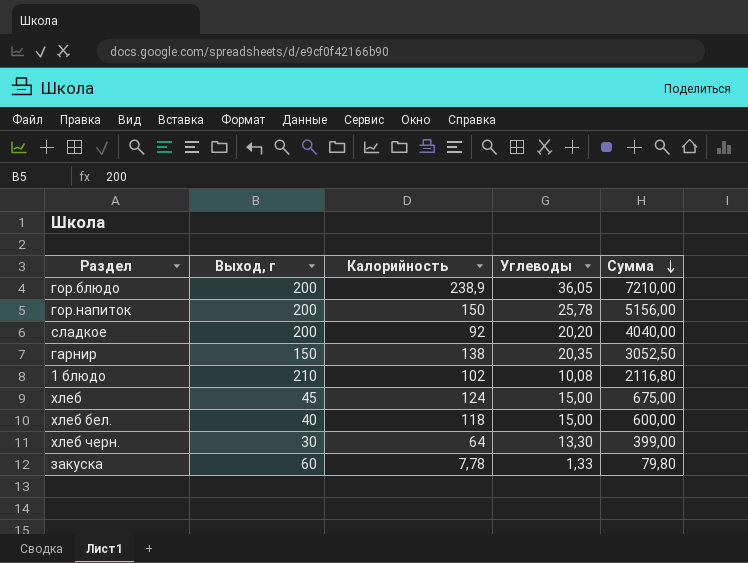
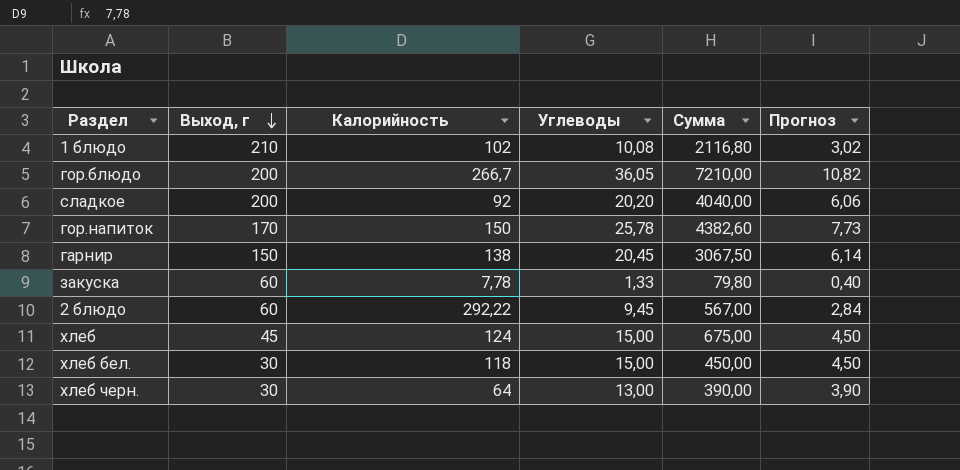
row order: Сумма descending -> Выход, г descending
column Прогноз | formula: none -> [Углеводы] * 0,3
гор.блюдо | Калорийность: 238,9 -> 266,7
гор.напиток | Выход, г: 200 -> 170
гор.напиток | Сумма: 5156,00 -> 4382,60
гарнир | Углеводы: 20,35 -> 20,45
гарнир | Сумма: 3052,50 -> 3067,50
row 2 блюдо: none -> 60 | 292,22 | 9,45 | 567,00 | 2,84
хлеб бел. | Выход, г: 40 -> 30
хлеб бел. | Сумма: 600,00 -> 450,00
хлеб черн. | Углеводы: 13,30 -> 13,00
хлеб черн. | Сумма: 399,00 -> 390,00

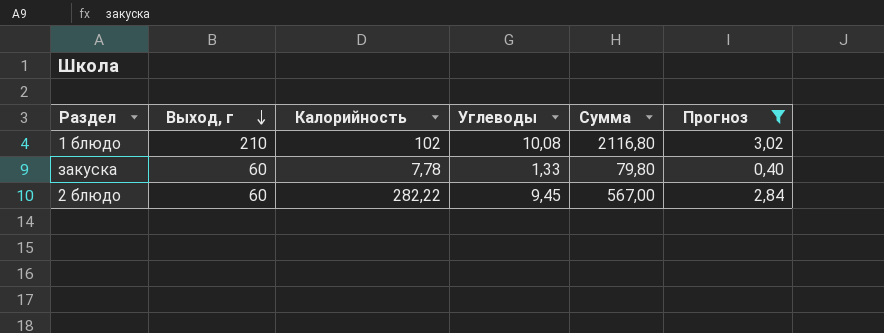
filter: none -> Прогноз <= 3,02
2 блюдо | Калорийность: 292,22 -> 282,22

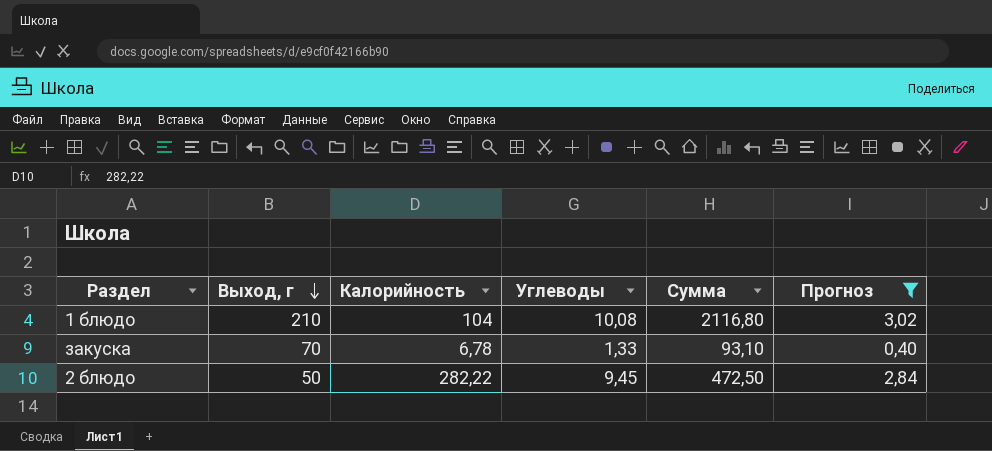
1 блюдо | Калорийность: 102 -> 104
закуска | Выход, г: 60 -> 70
закуска | Калорийность: 7,78 -> 6,78
закуска | Сумма: 79,80 -> 93,10
2 блюдо | Выход, г: 60 -> 50
2 блюдо | Сумма: 567,00 -> 472,50

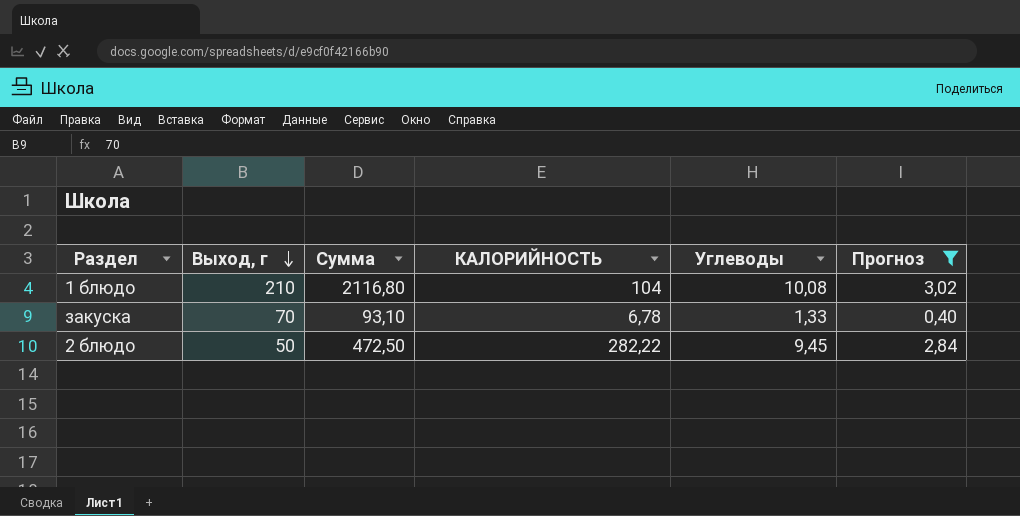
column Сумма | position: 5 -> 3
column name: Калорийность -> КАЛОРИЙНОСТЬ

